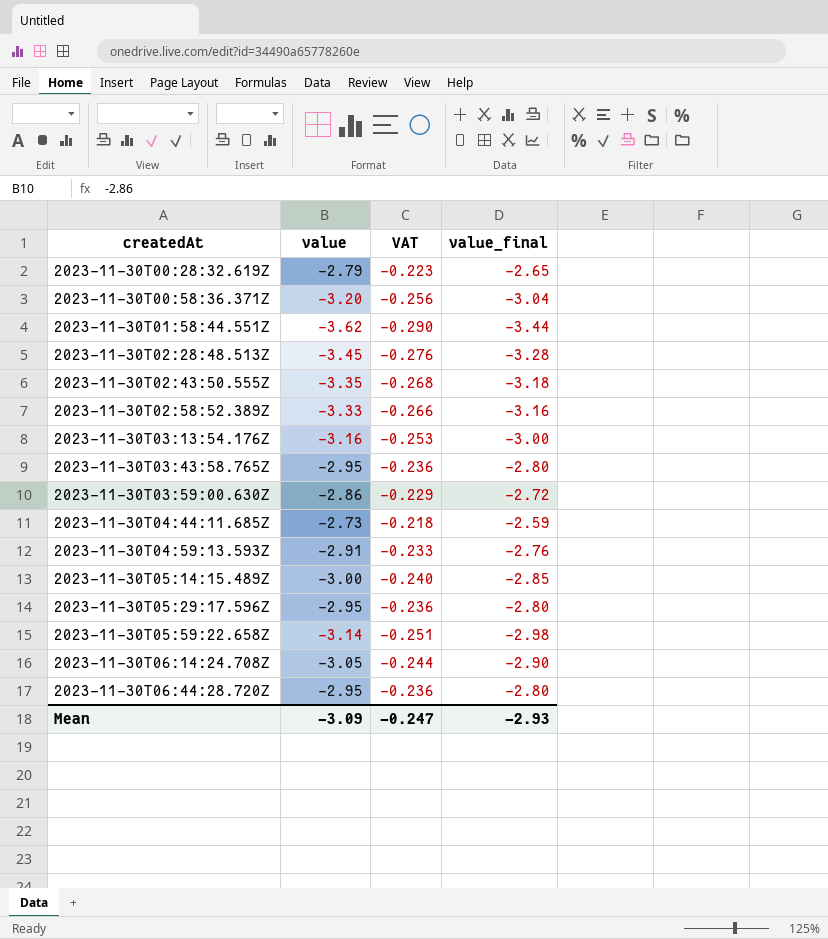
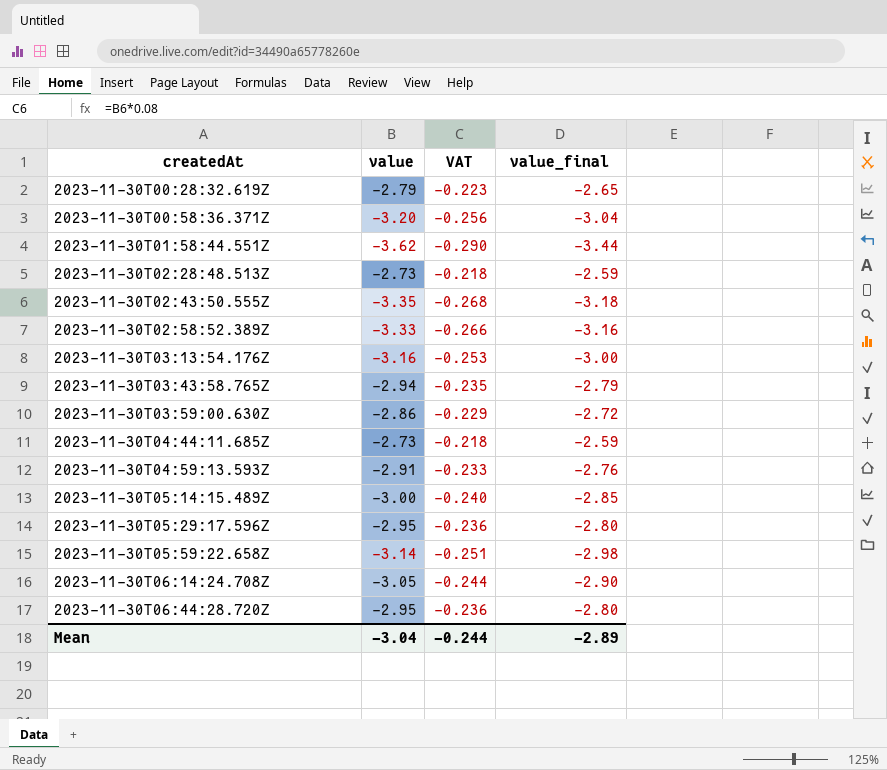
2023-11-30T02:28:48.513Z | value: -3.45 -> -2.73
2023-11-30T02:28:48.513Z | VAT: -0.276 -> -0.218
2023-11-30T02:28:48.513Z | value_final: -3.28 -> -2.59
2023-11-30T03:43:58.765Z | value: -2.95 -> -2.94
2023-11-30T03:43:58.765Z | VAT: -0.236 -> -0.235
2023-11-30T03:43:58.765Z | value_final: -2.80 -> -2.79
Mean | value: -3.09 -> -3.04
Mean | VAT: -0.247 -> -0.244
Mean | value_final: -2.93 -> -2.89

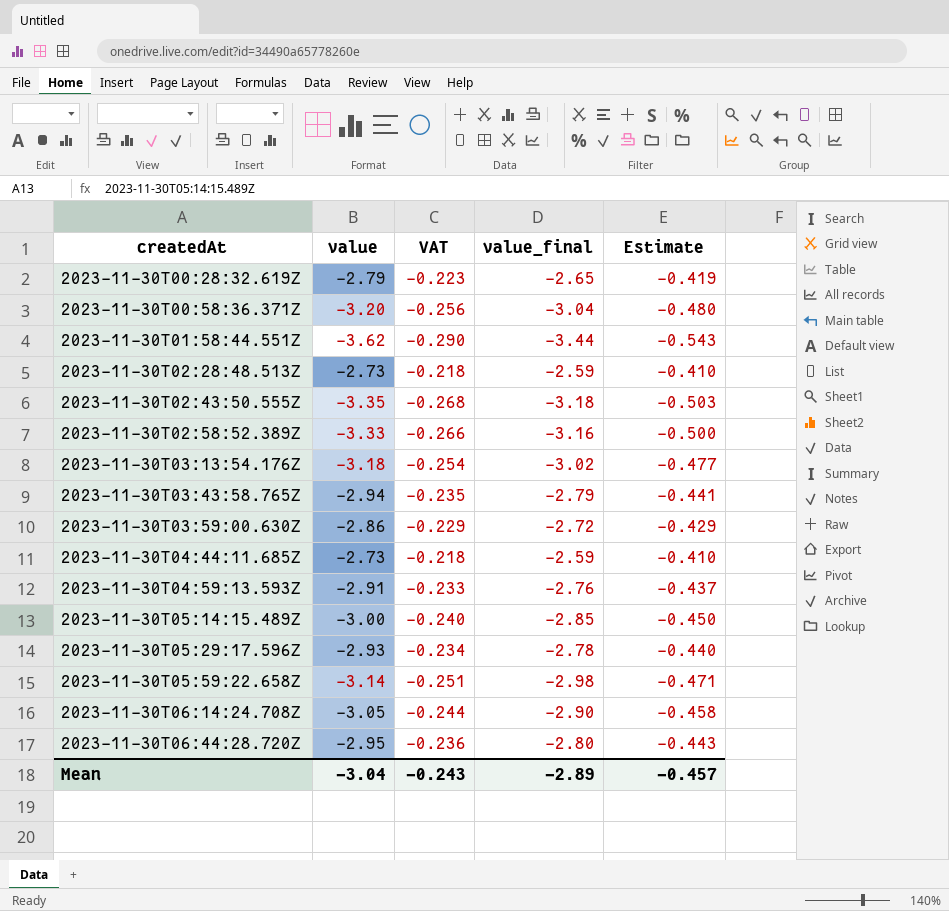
column Estimate | formula: none -> [value] * 0.15
2023-11-30T03:13:54.176Z | value: -3.16 -> -3.18
2023-11-30T03:13:54.176Z | VAT: -0.253 -> -0.254
2023-11-30T03:13:54.176Z | value_final: -3.00 -> -3.02
2023-11-30T05:29:17.596Z | value: -2.95 -> -2.93
2023-11-30T05:29:17.596Z | VAT: -0.236 -> -0.234
2023-11-30T05:29:17.596Z | value_final: -2.80 -> -2.78
Mean | VAT: -0.244 -> -0.243

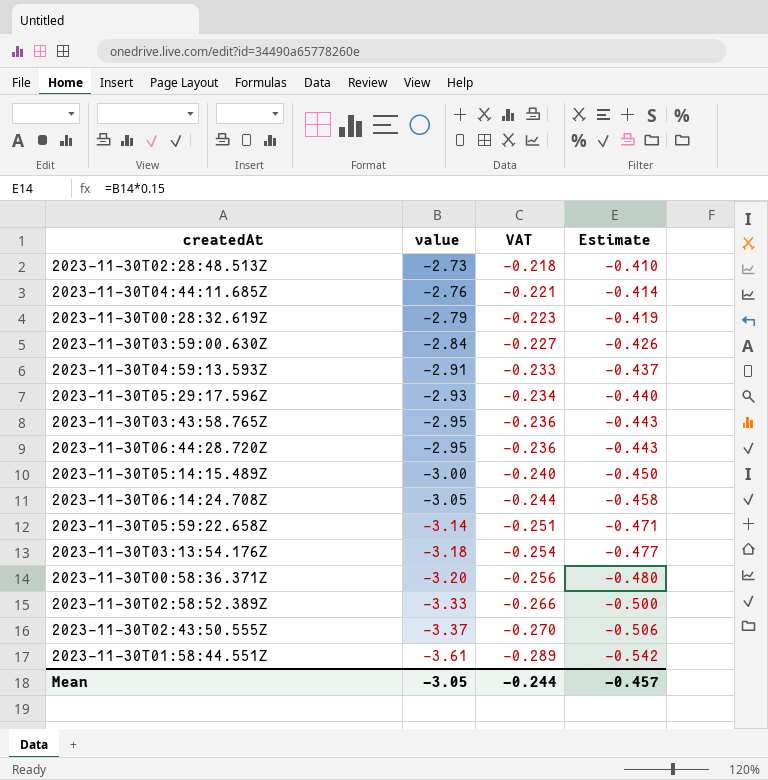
row order: createdAt ascending -> value descending
column value_final | formula: [value] * 0.95 -> none
2023-11-30T04:44:11.685Z | value: -2.73 -> -2.76
2023-11-30T04:44:11.685Z | VAT: -0.218 -> -0.221
2023-11-30T04:44:11.685Z | Estimate: -0.410 -> -0.414
2023-11-30T03:59:00.630Z | value: -2.86 -> -2.84
2023-11-30T03:59:00.630Z | VAT: -0.229 -> -0.227
2023-11-30T03:59:00.630Z | Estimate: -0.429 -> -0.426
2023-11-30T03:43:58.765Z | value: -2.94 -> -2.95
2023-11-30T03:43:58.765Z | VAT: -0.235 -> -0.236
2023-11-30T03:43:58.765Z | Estimate: -0.441 -> -0.443
2023-11-30T02:43:50.555Z | value: -3.35 -> -3.37
2023-11-30T02:43:50.555Z | VAT: -0.268 -> -0.270
2023-11-30T02:43:50.555Z | Estimate: -0.503 -> -0.506
2023-11-30T01:58:44.551Z | value: -3.62 -> -3.61
2023-11-30T01:58:44.551Z | VAT: -0.290 -> -0.289
2023-11-30T01:58:44.551Z | Estimate: -0.543 -> -0.542
Mean | value: -3.04 -> -3.05
Mean | VAT: -0.243 -> -0.244

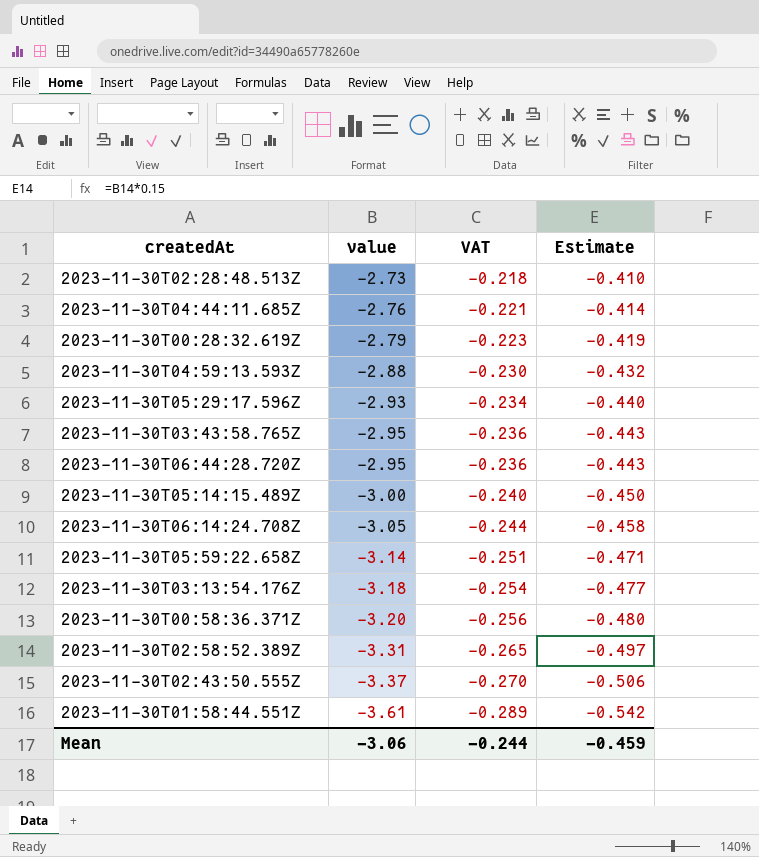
row 2023-11-30T03:59:00.630Z: -2.84 | -0.227 | -0.426 -> none
2023-11-30T04:59:13.593Z | value: -2.91 -> -2.88
2023-11-30T04:59:13.593Z | VAT: -0.233 -> -0.230
2023-11-30T04:59:13.593Z | Estimate: -0.437 -> -0.432
2023-11-30T02:58:52.389Z | value: -3.33 -> -3.31
2023-11-30T02:58:52.389Z | VAT: -0.266 -> -0.265
2023-11-30T02:58:52.389Z | Estimate: -0.500 -> -0.497
Mean | value: -3.05 -> -3.06
Mean | Estimate: -0.457 -> -0.459

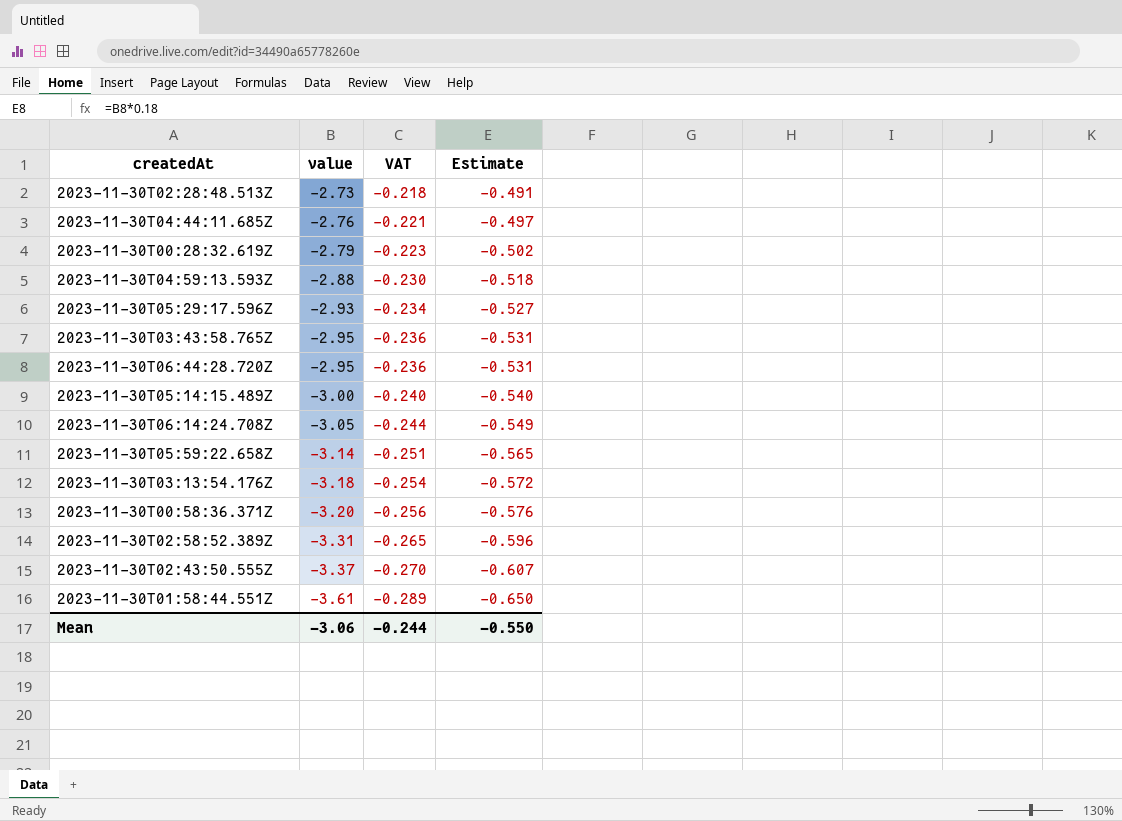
column Estimate | formula: [value] * 0.15 -> [value] * 0.18
Mean | Estimate: -0.459 -> -0.550

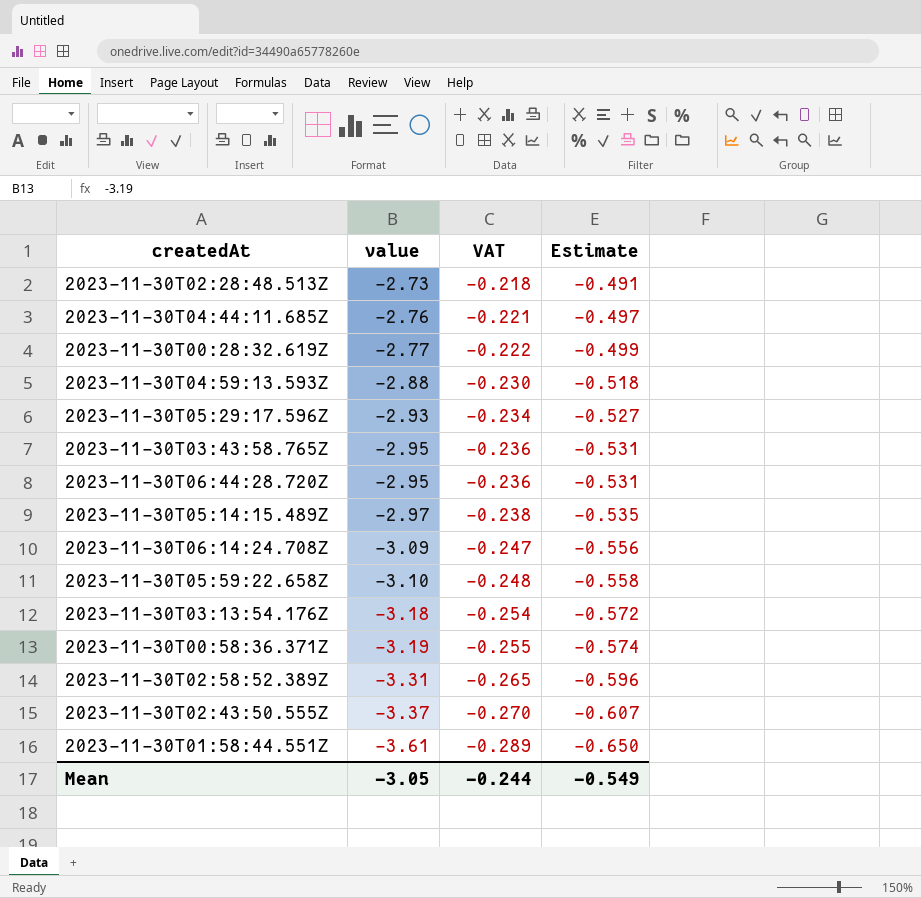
2023-11-30T00:28:32.619Z | value: -2.79 -> -2.77
2023-11-30T00:28:32.619Z | VAT: -0.223 -> -0.222
2023-11-30T00:28:32.619Z | Estimate: -0.502 -> -0.499
2023-11-30T05:14:15.489Z | value: -3.00 -> -2.97
2023-11-30T05:14:15.489Z | VAT: -0.240 -> -0.238
2023-11-30T05:14:15.489Z | Estimate: -0.540 -> -0.535
2023-11-30T06:14:24.708Z | value: -3.05 -> -3.09
2023-11-30T06:14:24.708Z | VAT: -0.244 -> -0.247
2023-11-30T06:14:24.708Z | Estimate: -0.549 -> -0.556
2023-11-30T05:59:22.658Z | value: -3.14 -> -3.10
2023-11-30T05:59:22.658Z | VAT: -0.251 -> -0.248
2023-11-30T05:59:22.658Z | Estimate: -0.565 -> -0.558
2023-11-30T00:58:36.371Z | value: -3.20 -> -3.19
2023-11-30T00:58:36.371Z | VAT: -0.256 -> -0.255
2023-11-30T00:58:36.371Z | Estimate: -0.576 -> -0.574
Mean | value: -3.06 -> -3.05
Mean | Estimate: -0.550 -> -0.549

